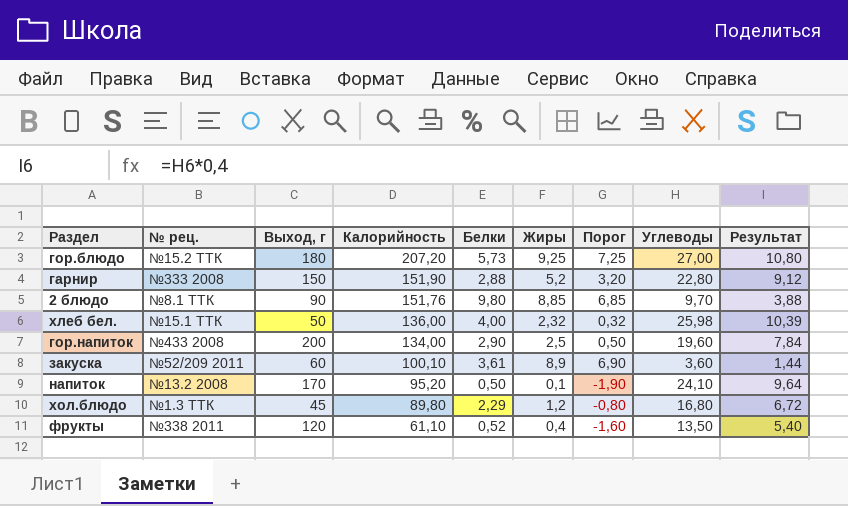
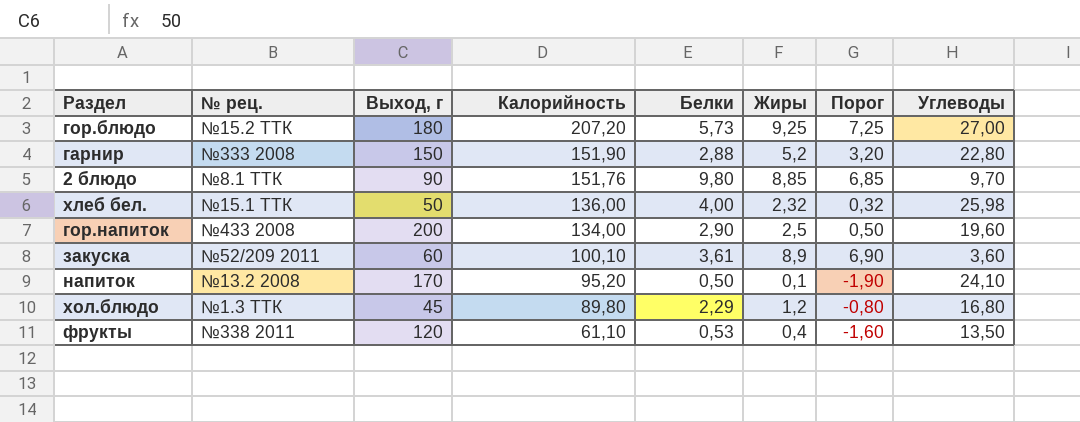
column Результат | formula: [Углеводы] * 0,4 -> none
фрукты | Белки: 0,52 -> 0,53

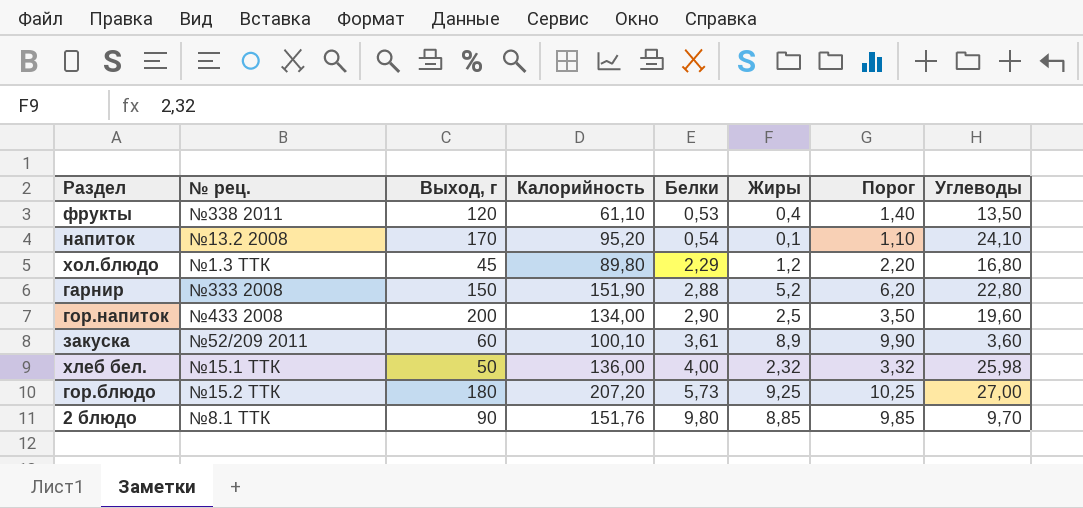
row order: Калорийность descending -> Белки ascending
column Порог | formula: [Жиры] - 2 -> [Жиры] + 1
напиток | Белки: 0,50 -> 0,54

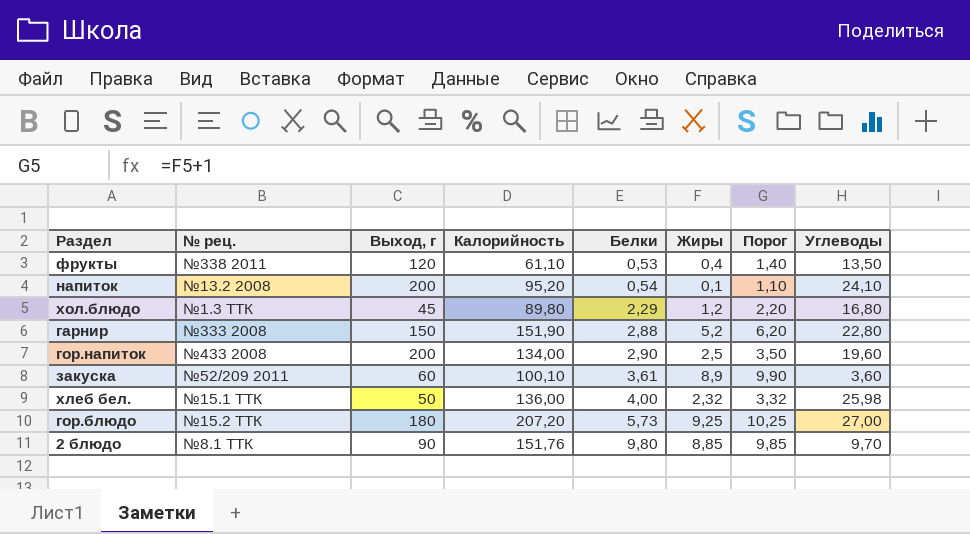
напиток | Выход, г: 170 -> 200

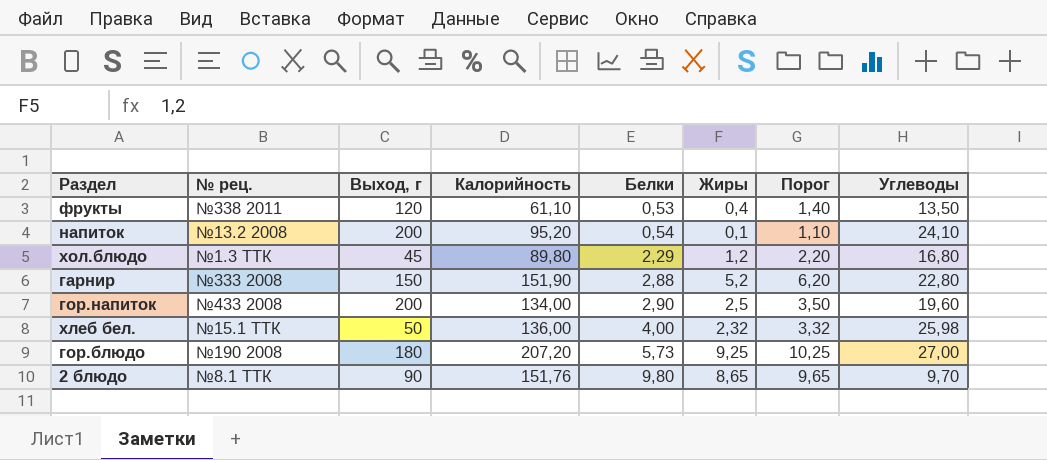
row закуска: №52/209 2011 | 60 | 100,10 | 3,61 | 8,9 | 9,90 | 3,60 -> none
гор.блюдо | № рец.: №15.2 ТТК -> №190 2008
2 блюдо | Жиры: 8,85 -> 8,65
2 блюдо | Порог: 9,85 -> 9,65

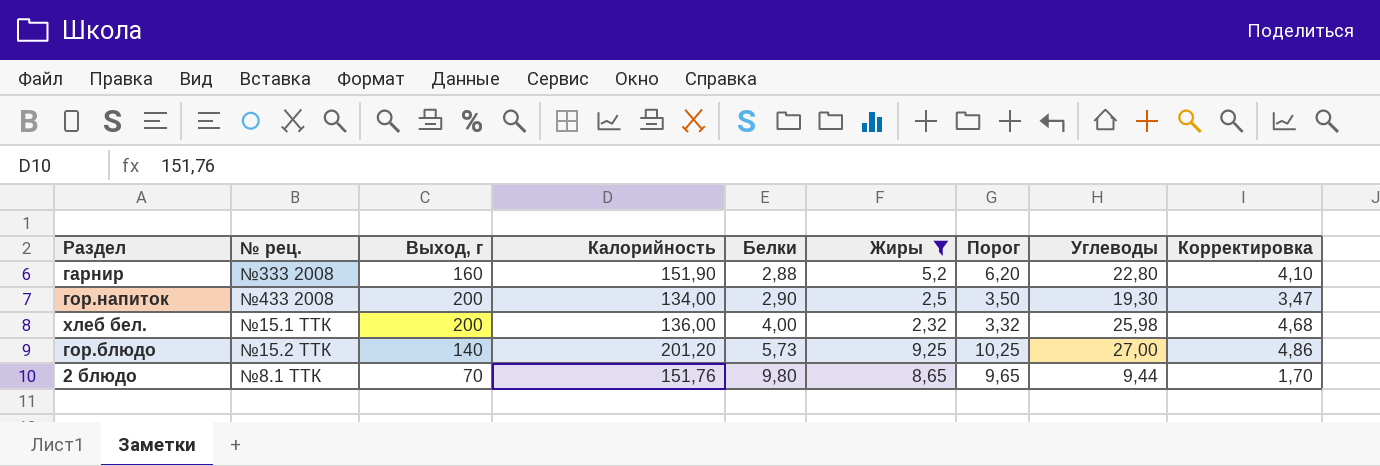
filter: none -> Жиры >= 2,32
column Корректировка | formula: none -> [Углеводы] * 0,18
гарнир | Выход, г: 150 -> 160
гор.напиток | Углеводы: 19,60 -> 19,30
хлеб бел. | Выход, г: 50 -> 200
гор.блюдо | № рец.: №190 2008 -> №15.2 ТТК
гор.блюдо | Выход, г: 180 -> 140
гор.блюдо | Калорийность: 207,20 -> 201,20
2 блюдо | Выход, г: 90 -> 70
2 блюдо | Углеводы: 9,70 -> 9,44

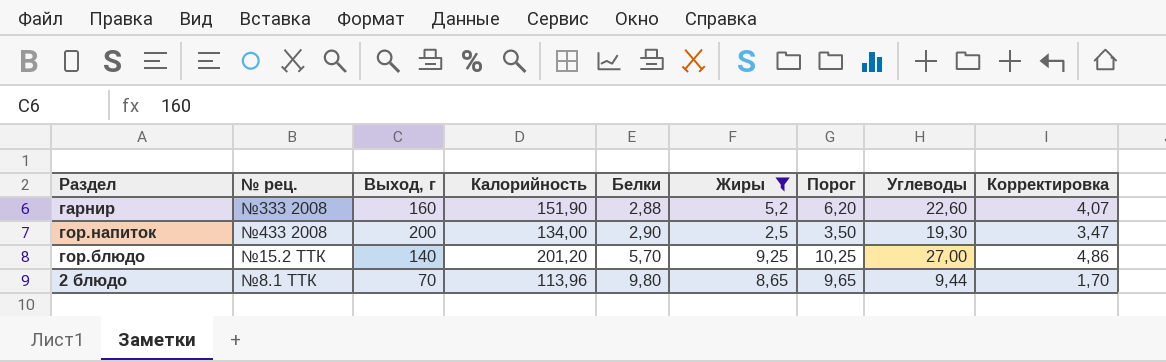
row хлеб бел.: №15.1 ТТК | 200 | 136,00 | 4,00 | 2,32 | 3,32 | 25,98 | 4,68 -> none
гарнир | Углеводы: 22,80 -> 22,60
гарнир | Корректировка: 4,10 -> 4,07
гор.блюдо | Белки: 5,73 -> 5,70
2 блюдо | Калорийность: 151,76 -> 113,96

